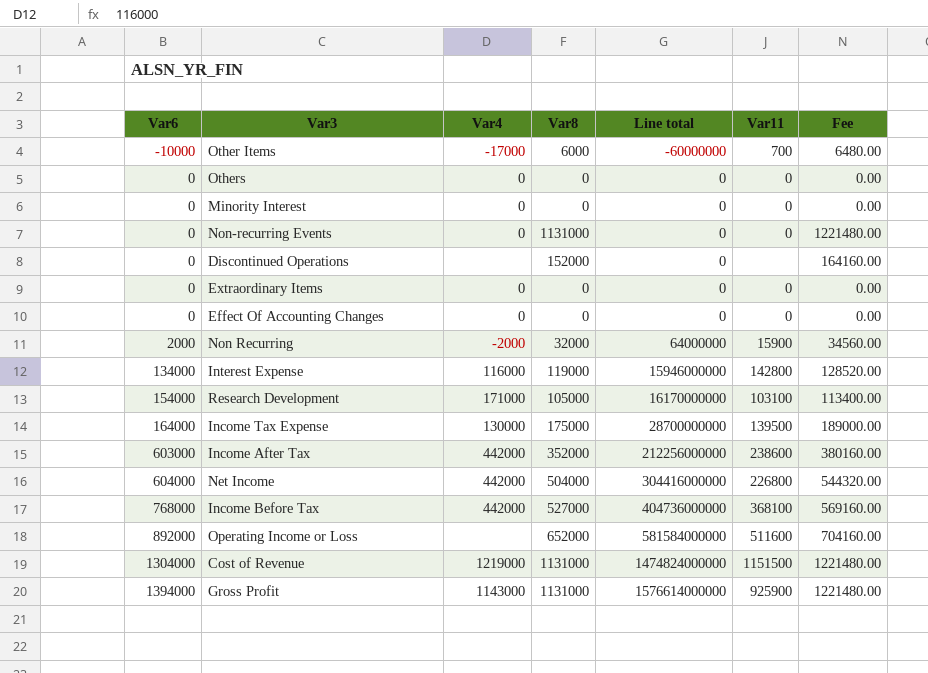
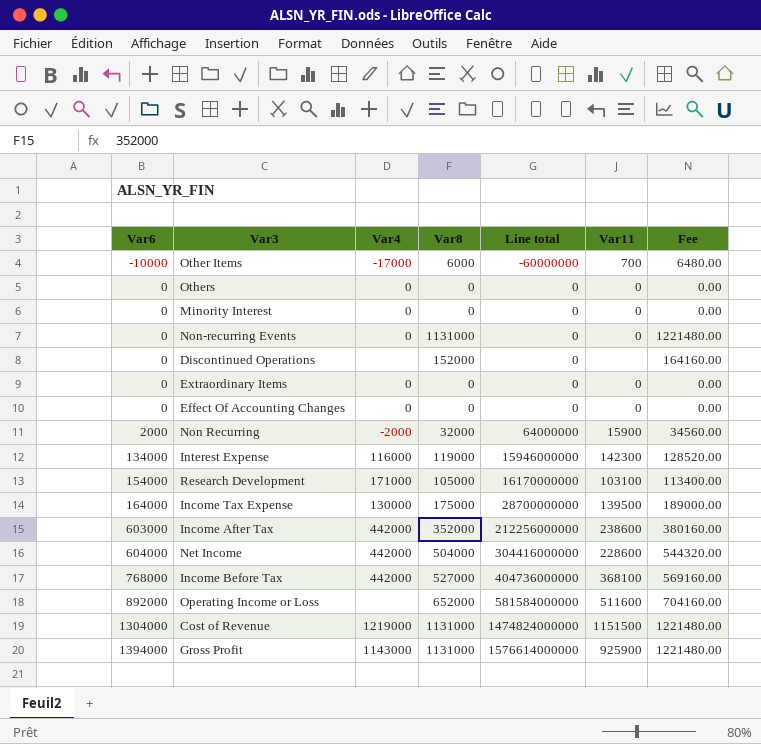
Interest Expense | Var11: 142800 -> 142300
Net Income | Var11: 226800 -> 228600

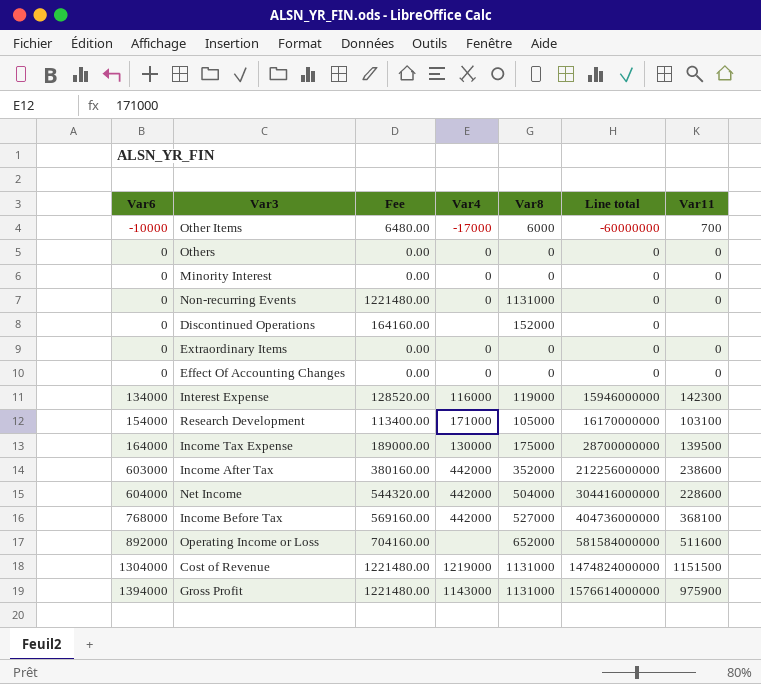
column Fee | position: 7 -> 3
row Non Recurring: 2000 | -2000 | 32000 | 64000000 | 15900 | 34560.00 -> none
Gross Profit | Var11: 925900 -> 975900

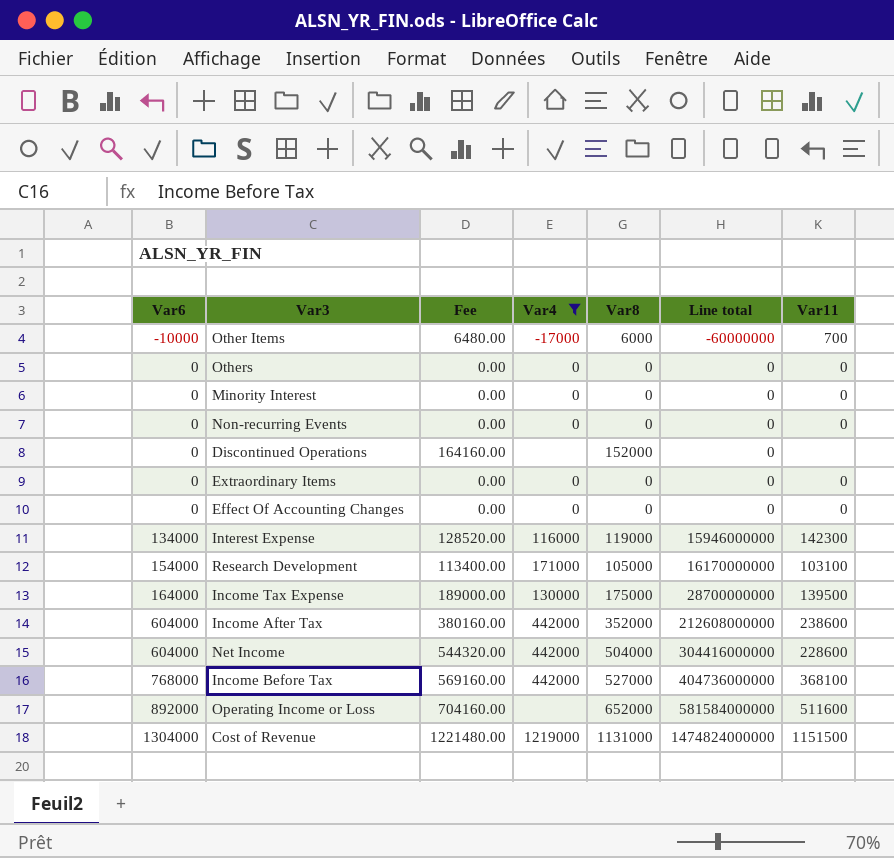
filter: none -> Var4 != 1143000
Non-recurring Events | Fee: 1221480.00 -> 0.00
Non-recurring Events | Var8: 1131000 -> 0
Income After Tax | Var6: 603000 -> 604000
Income After Tax | Line total: 212256000000 -> 212608000000

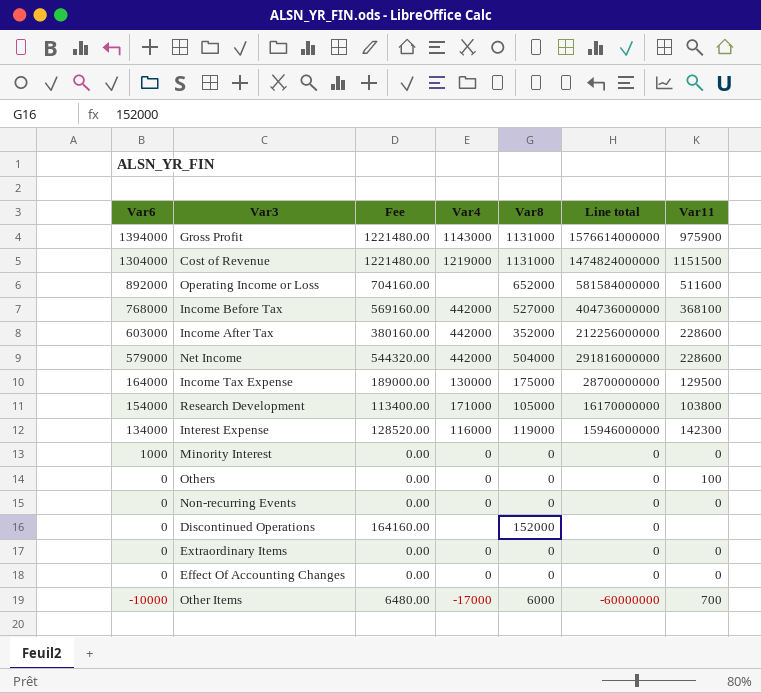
filter: Var4 != 1143000 -> none
row order: Var6 ascending -> Var6 descending
Income After Tax | Var6: 604000 -> 603000
Income After Tax | Line total: 212608000000 -> 212256000000
Income After Tax | Var11: 238600 -> 228600
Net Income | Var6: 604000 -> 579000
Net Income | Line total: 304416000000 -> 291816000000
Income Tax Expense | Var11: 139500 -> 129500
Research Development | Var11: 103100 -> 103800
Minority Interest | Var6: 0 -> 1000
Others | Var11: 0 -> 100

